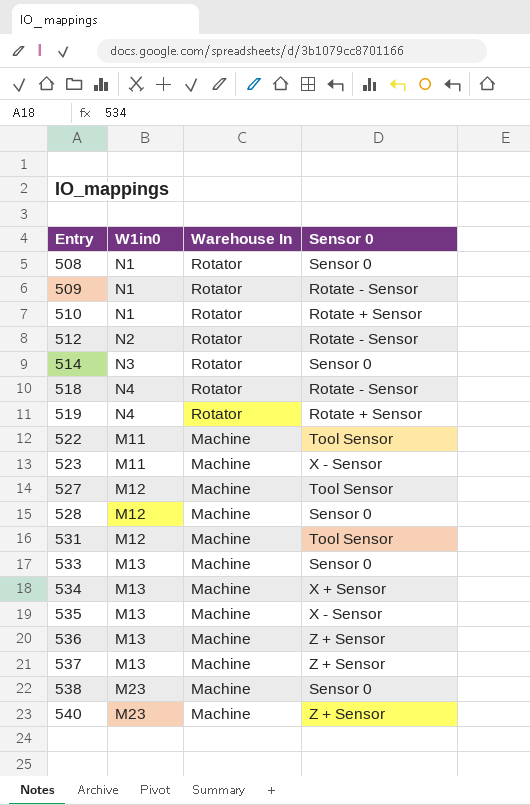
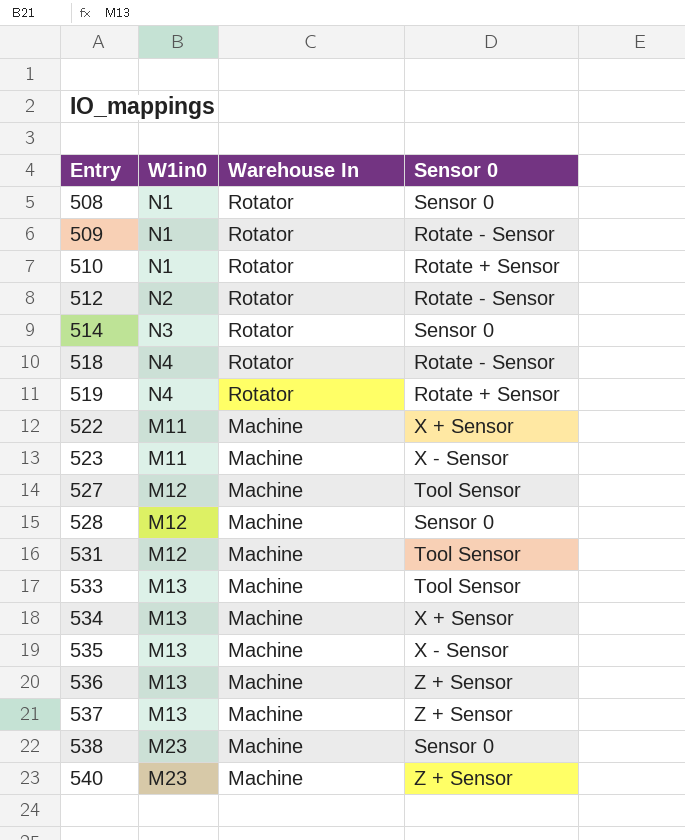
522 | Sensor 0: Tool Sensor -> X + Sensor
533 | Sensor 0: Sensor 0 -> Tool Sensor

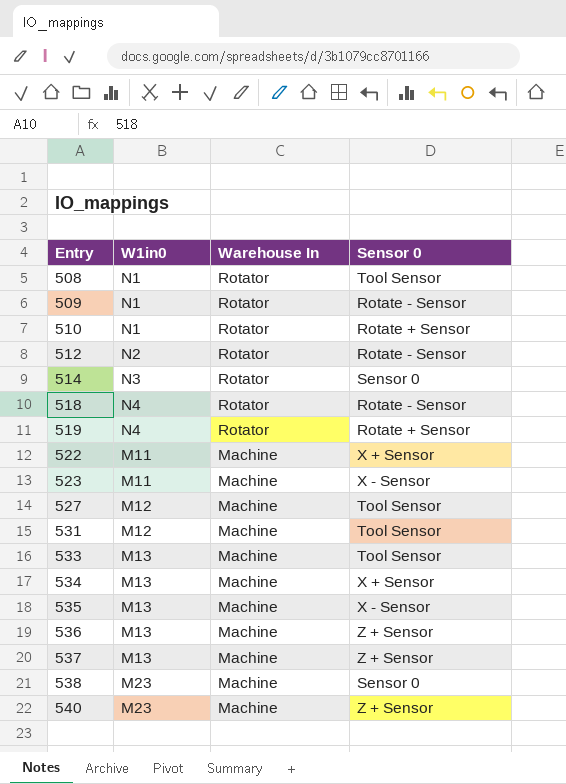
row 528: M12 | Machine | Sensor 0 -> none
508 | Sensor 0: Sensor 0 -> Tool Sensor

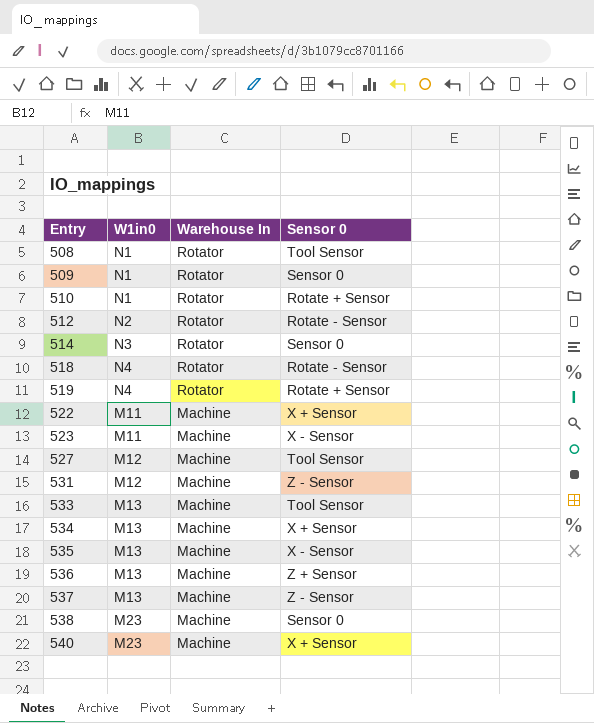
509 | Sensor 0: Rotate - Sensor -> Sensor 0
531 | Sensor 0: Tool Sensor -> Z - Sensor
537 | Sensor 0: Z + Sensor -> Z - Sensor
540 | Sensor 0: Z + Sensor -> X + Sensor

